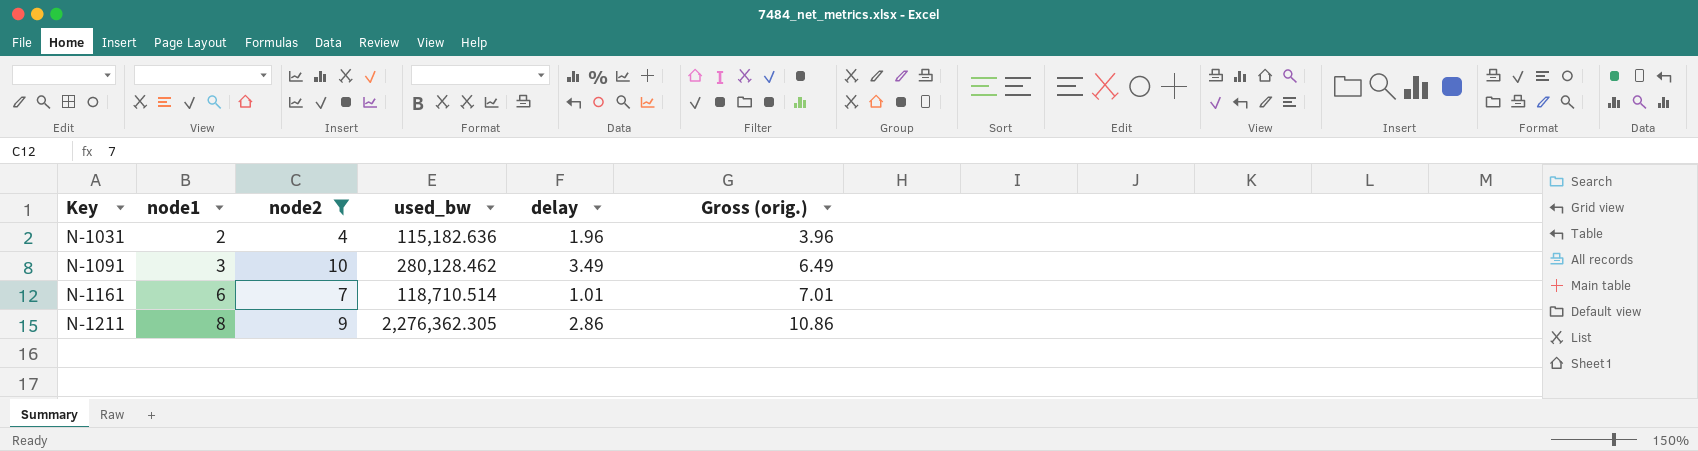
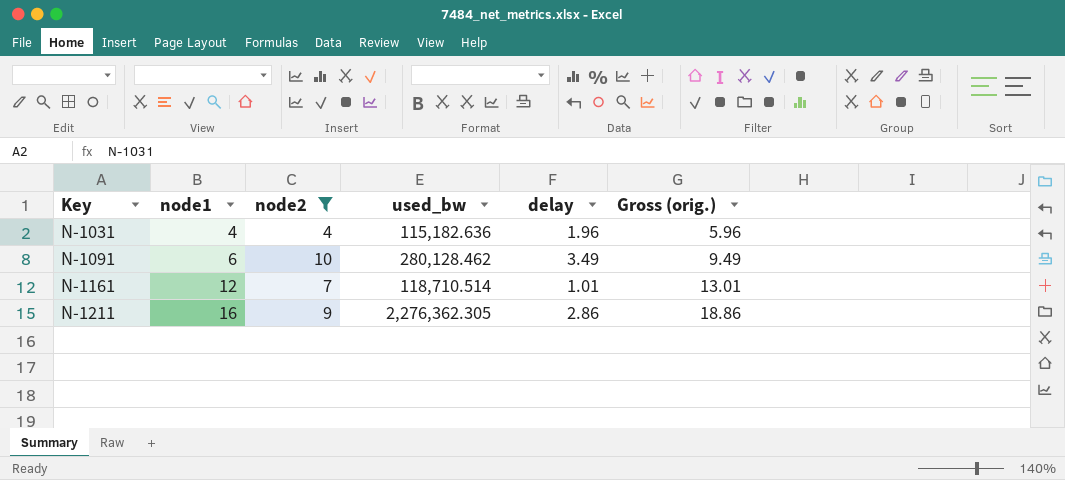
N-1031 | node1: 2 -> 4
N-1031 | Gross (orig.): 3.96 -> 5.96
N-1091 | node1: 3 -> 6
N-1091 | Gross (orig.): 6.49 -> 9.49
N-1161 | node1: 6 -> 12
N-1161 | Gross (orig.): 7.01 -> 13.01
N-1211 | node1: 8 -> 16
N-1211 | Gross (orig.): 10.86 -> 18.86

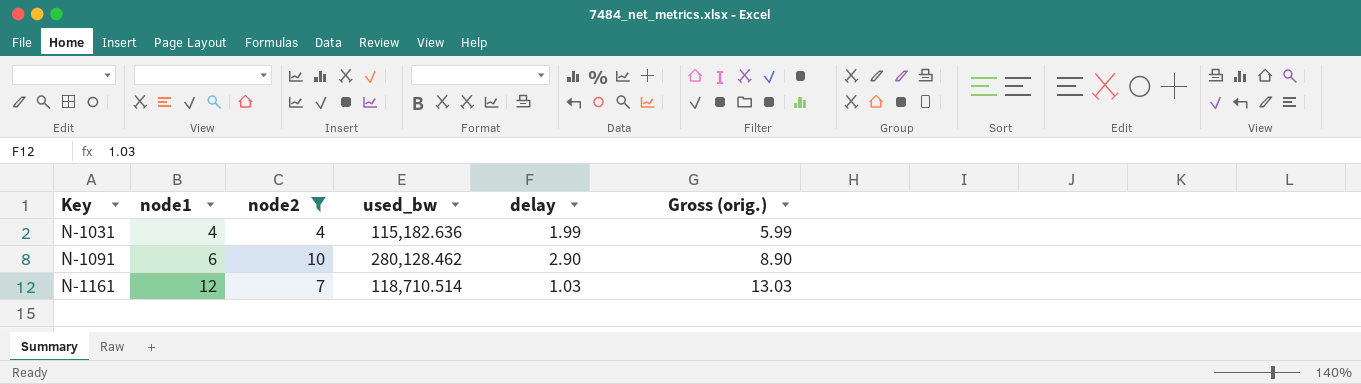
row N-1211: 16 | 9 | 2,276,362.305 | 2.86 | 18.86 -> none
N-1031 | delay: 1.96 -> 1.99
N-1031 | Gross (orig.): 5.96 -> 5.99
N-1091 | delay: 3.49 -> 2.90
N-1091 | Gross (orig.): 9.49 -> 8.90
N-1161 | delay: 1.01 -> 1.03
N-1161 | Gross (orig.): 13.01 -> 13.03

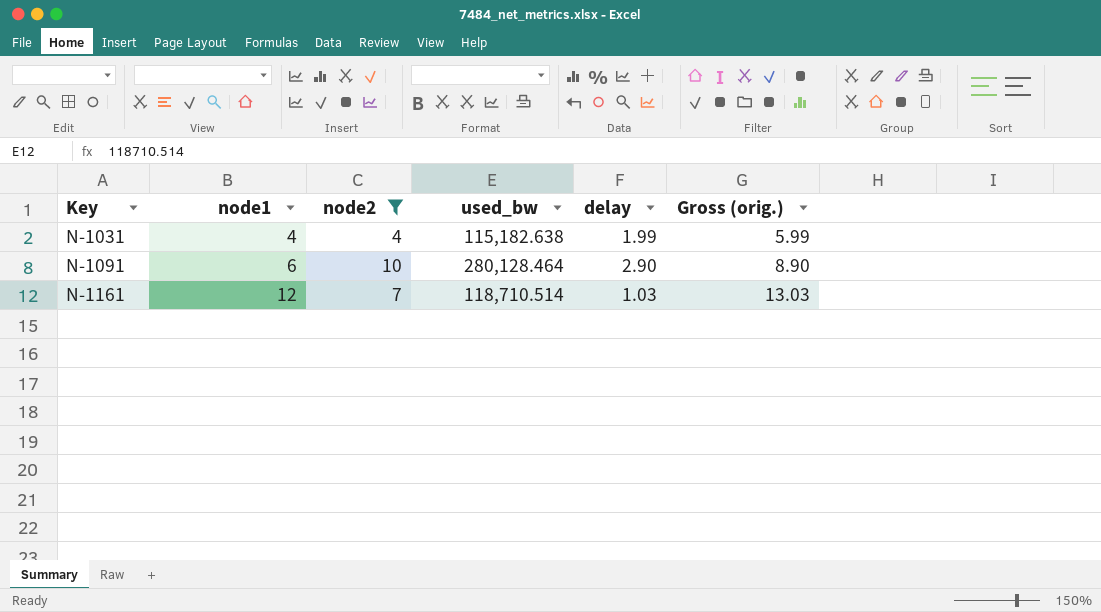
N-1031 | used_bw: 115,182.636 -> 115,182.638
N-1091 | used_bw: 280,128.462 -> 280,128.464

